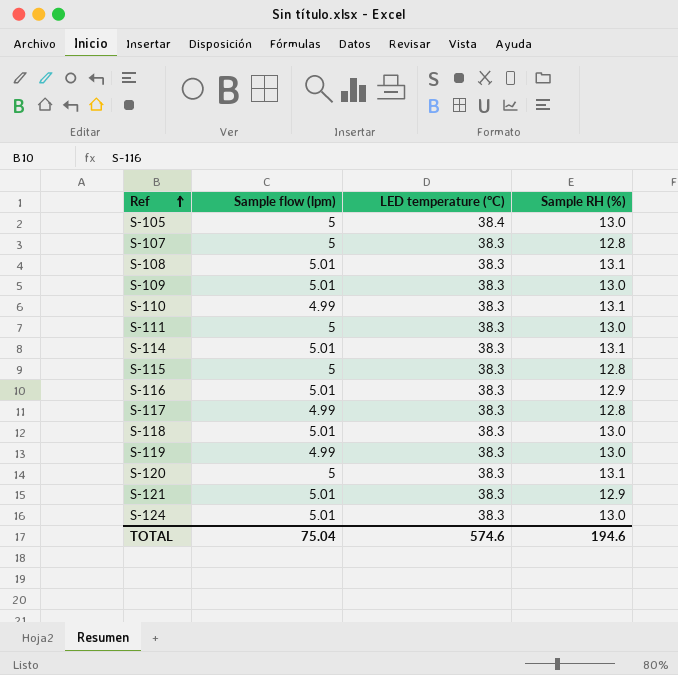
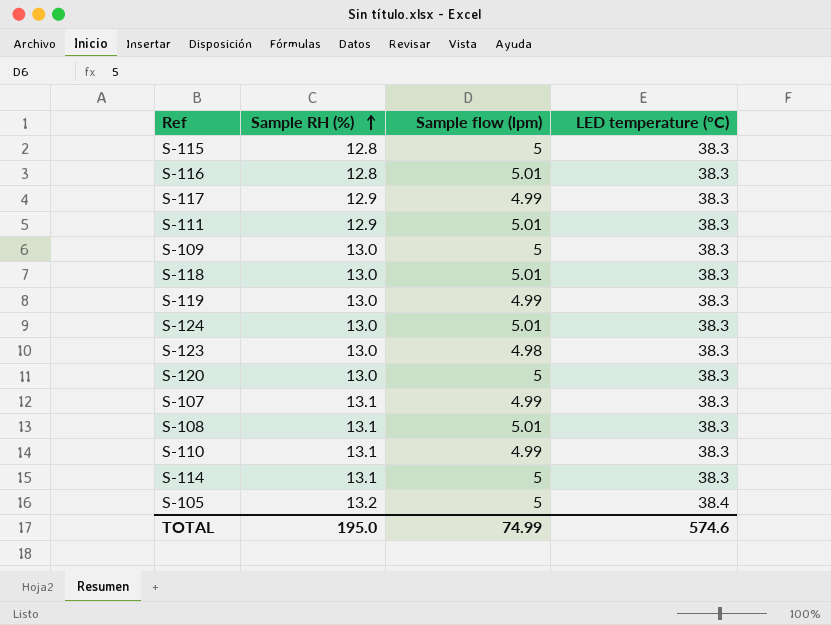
row order: Ref ascending -> Sample RH (%) ascending
column Sample RH (%) | position: 4 -> 2
row S-121: 5.01 | 38.3 | 12.9 -> none
S-116 | Sample RH (%): 12.9 -> 12.8
S-117 | Sample RH (%): 12.8 -> 12.9
S-111 | Sample RH (%): 13.0 -> 12.9
S-111 | Sample flow (lpm): 5 -> 5.01
S-109 | Sample flow (lpm): 5.01 -> 5
row S-123: none -> 13.0 | 4.98 | 38.3
S-120 | Sample RH (%): 13.1 -> 13.0
S-107 | Sample RH (%): 12.8 -> 13.1
S-107 | Sample flow (lpm): 5 -> 4.99
S-114 | Sample flow (lpm): 5.01 -> 5
S-105 | Sample RH (%): 13.0 -> 13.2
TOTAL | Sample RH (%): 194.6 -> 195.0
TOTAL | Sample flow (lpm): 75.04 -> 74.99

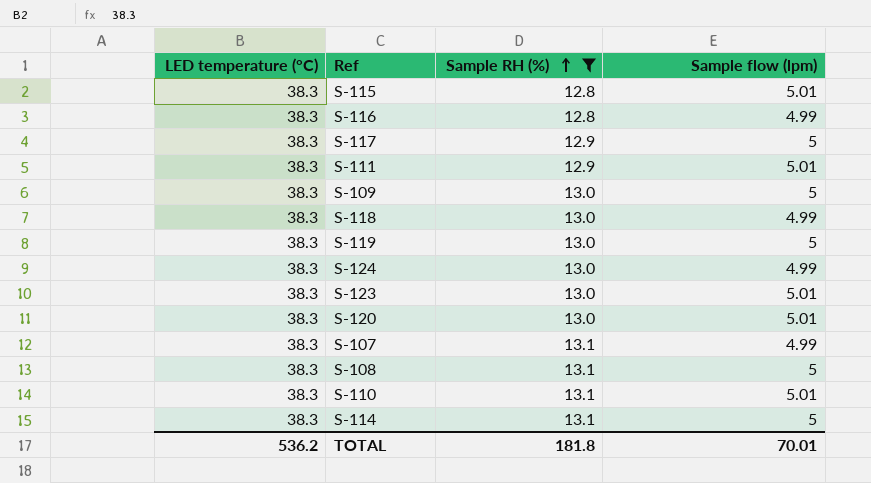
filter: none -> Sample RH (%) != 13.2
column LED temperature (°C) | position: 4 -> 1
S-115 | Sample flow (lpm): 5 -> 5.01
S-116 | Sample flow (lpm): 5.01 -> 4.99
S-117 | Sample flow (lpm): 4.99 -> 5
S-118 | Sample flow (lpm): 5.01 -> 4.99
S-119 | Sample flow (lpm): 4.99 -> 5
S-124 | Sample flow (lpm): 5.01 -> 4.99
S-123 | Sample flow (lpm): 4.98 -> 5.01
S-120 | Sample flow (lpm): 5 -> 5.01
S-108 | Sample flow (lpm): 5.01 -> 5
S-110 | Sample flow (lpm): 4.99 -> 5.01
TOTAL | LED temperature (°C): 574.6 -> 536.2
TOTAL | Sample RH (%): 195.0 -> 181.8
TOTAL | Sample flow (lpm): 74.99 -> 70.01

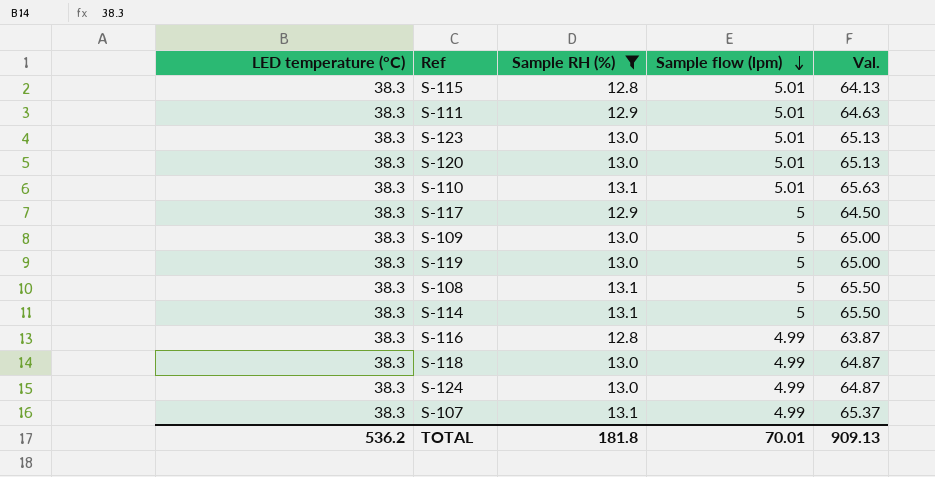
row order: Sample RH (%) ascending -> Sample flow (lpm) descending
column Val. | formula: none -> [Sample RH (%)] * [Sample flow (lpm)]

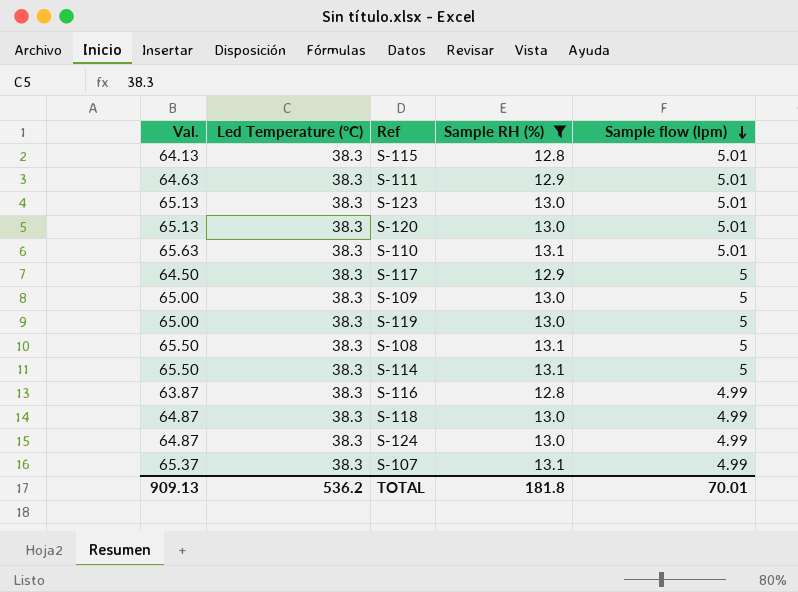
column Val. | position: 5 -> 1
column name: LED temperature (°C) -> Led Temperature (°C)

